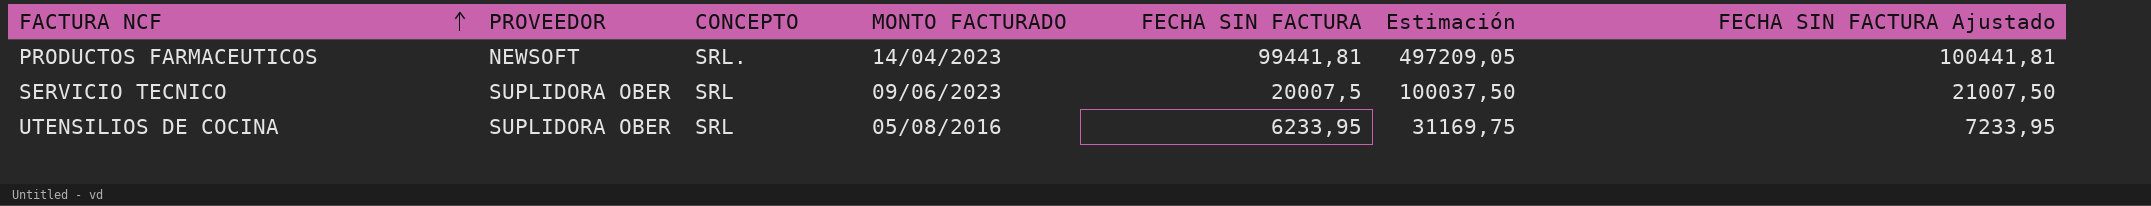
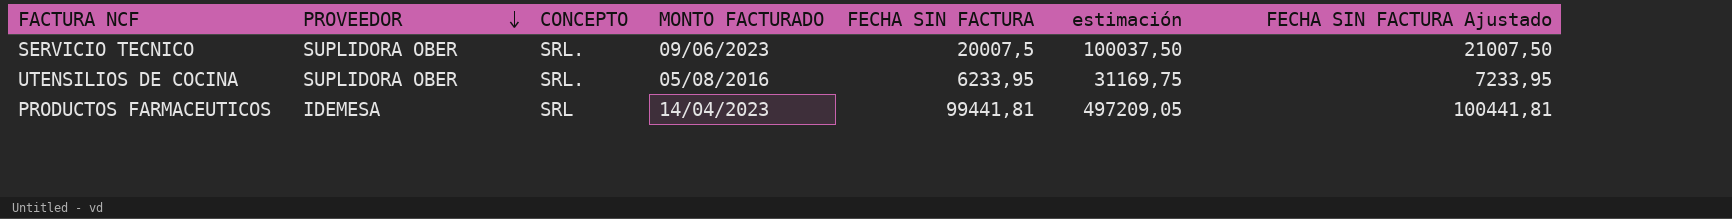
row order: FACTURA NCF ascending -> PROVEEDOR descending
column name: Estimación -> estimación
SERVICIO TECNICO | CONCEPTO: SRL -> SRL.
UTENSILIOS DE COCINA | CONCEPTO: SRL -> SRL.
PRODUCTOS FARMACEUTICOS | PROVEEDOR: NEWSOFT -> IDEMESA
PRODUCTOS FARMACEUTICOS | CONCEPTO: SRL. -> SRL

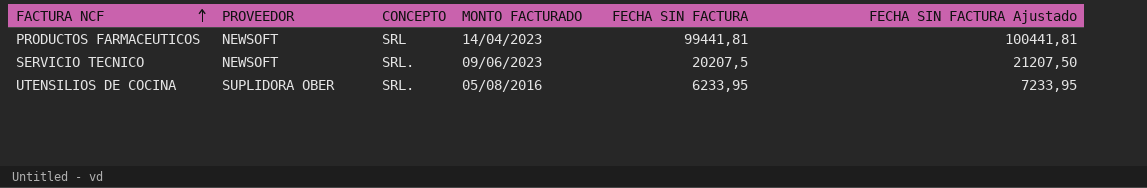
row order: PROVEEDOR descending -> FACTURA NCF ascending
column estimación | formula: [FECHA SIN FACTURA] * 5 -> none
PRODUCTOS FARMACEUTICOS | PROVEEDOR: IDEMESA -> NEWSOFT
SERVICIO TECNICO | PROVEEDOR: SUPLIDORA OBER -> NEWSOFT
SERVICIO TECNICO | FECHA SIN FACTURA: 20007,5 -> 20207,5
SERVICIO TECNICO | FECHA SIN FACTURA Ajustado: 21007,50 -> 21207,50

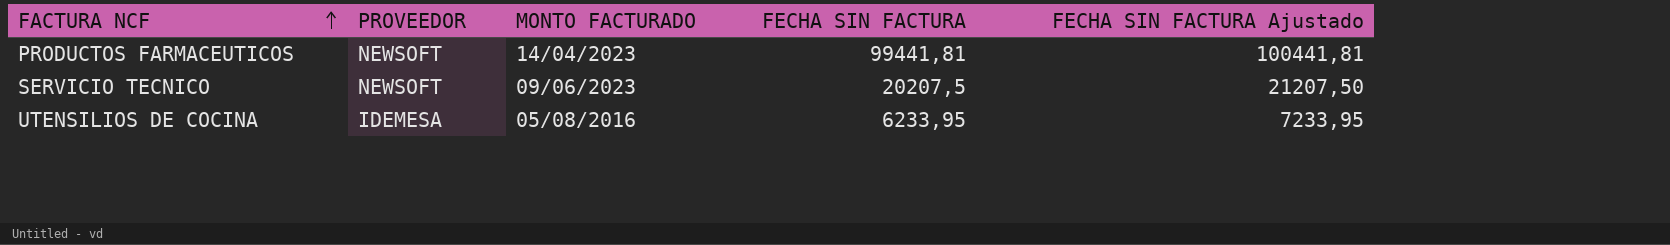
column CONCEPTO | position: 3 -> none
UTENSILIOS DE COCINA | PROVEEDOR: SUPLIDORA OBER -> IDEMESA

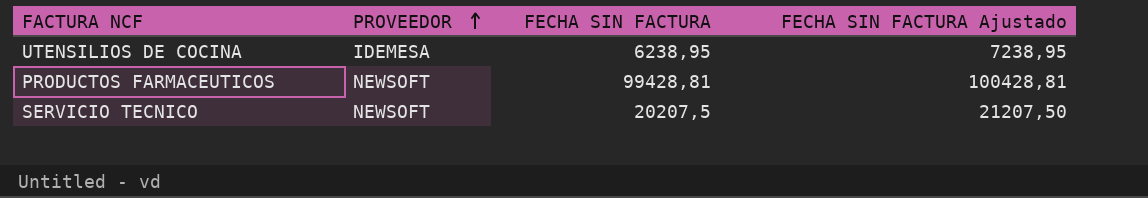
row order: FACTURA NCF ascending -> PROVEEDOR ascending
column MONTO FACTURADO | position: 3 -> none
UTENSILIOS DE COCINA | FECHA SIN FACTURA: 6233,95 -> 6238,95
UTENSILIOS DE COCINA | FECHA SIN FACTURA Ajustado: 7233,95 -> 7238,95
PRODUCTOS FARMACEUTICOS | FECHA SIN FACTURA: 99441,81 -> 99428,81
PRODUCTOS FARMACEUTICOS | FECHA SIN FACTURA Ajustado: 100441,81 -> 100428,81

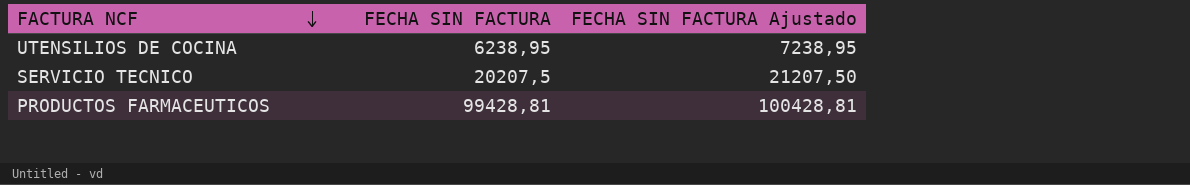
row order: PROVEEDOR ascending -> FACTURA NCF descending
column PROVEEDOR | position: 2 -> none

